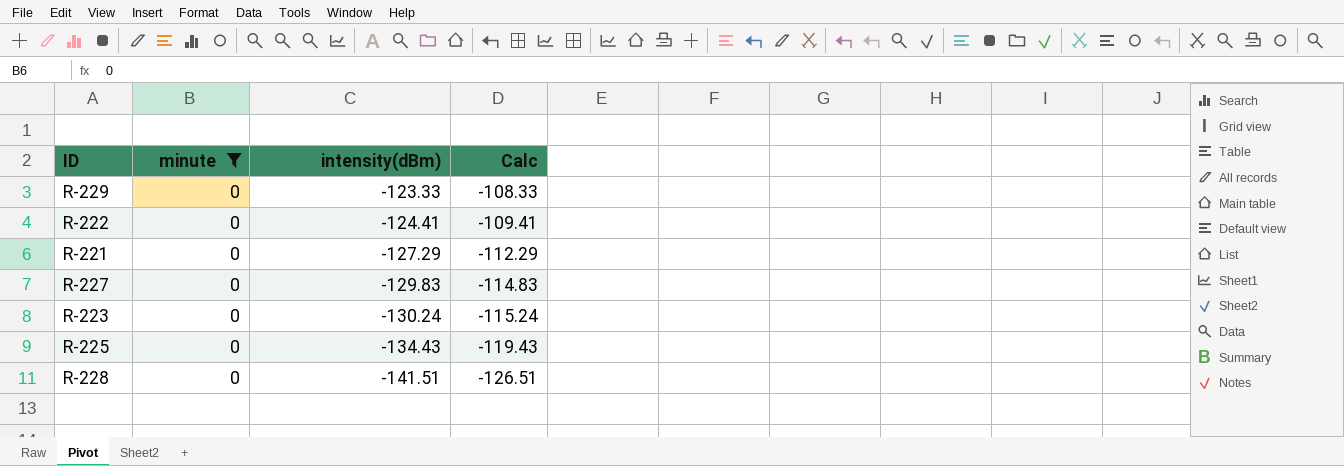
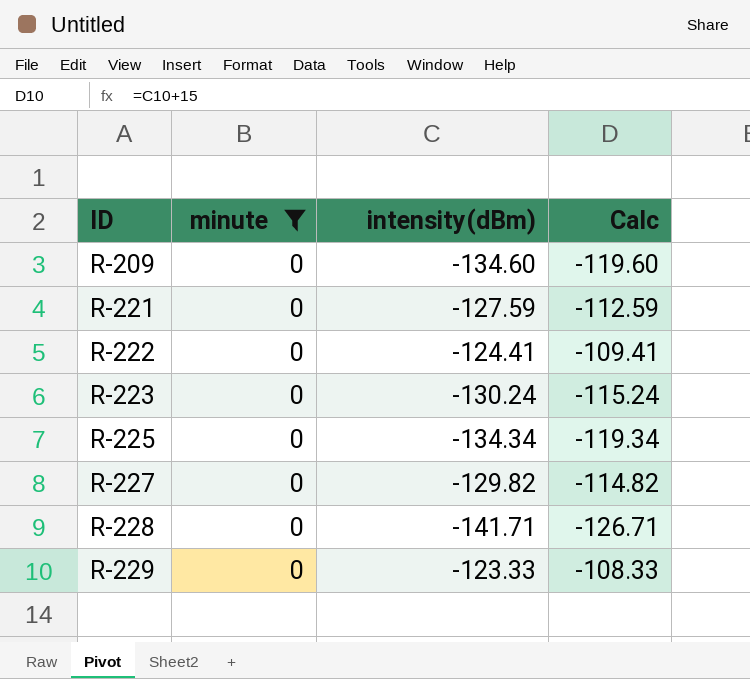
row order: intensity(dBm) descending -> ID ascending
row R-209: none -> 0 | -134.60 | -119.60
R-221 | intensity(dBm): -127.29 -> -127.59
R-221 | Calc: -112.29 -> -112.59
R-225 | intensity(dBm): -134.43 -> -134.34
R-225 | Calc: -119.43 -> -119.34
R-227 | intensity(dBm): -129.83 -> -129.82
R-227 | Calc: -114.83 -> -114.82
R-228 | intensity(dBm): -141.51 -> -141.71
R-228 | Calc: -126.51 -> -126.71

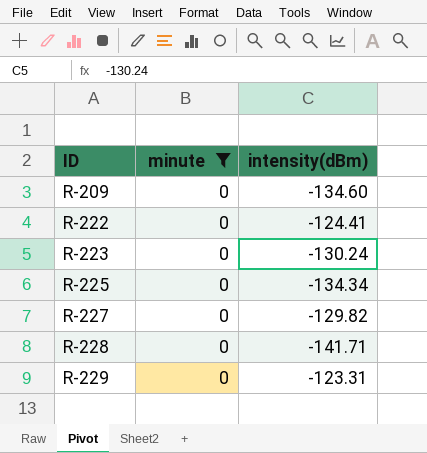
column Calc | formula: [intensity(dBm)] + 15 -> none
row R-221: 0 | -127.59 | -112.59 -> none
R-229 | intensity(dBm): -123.33 -> -123.31

